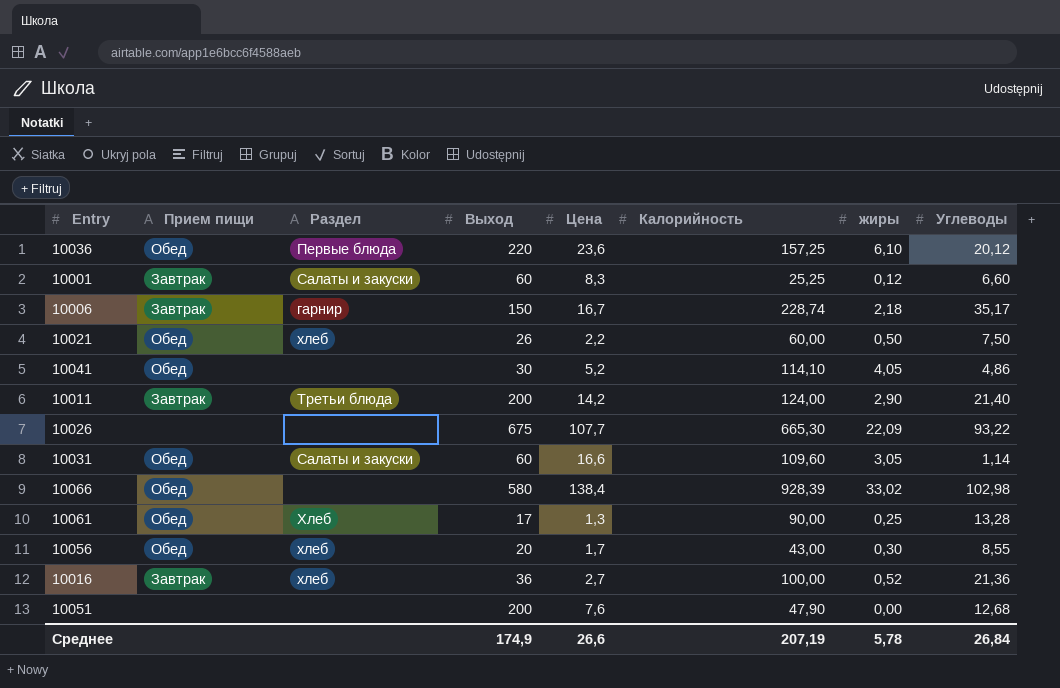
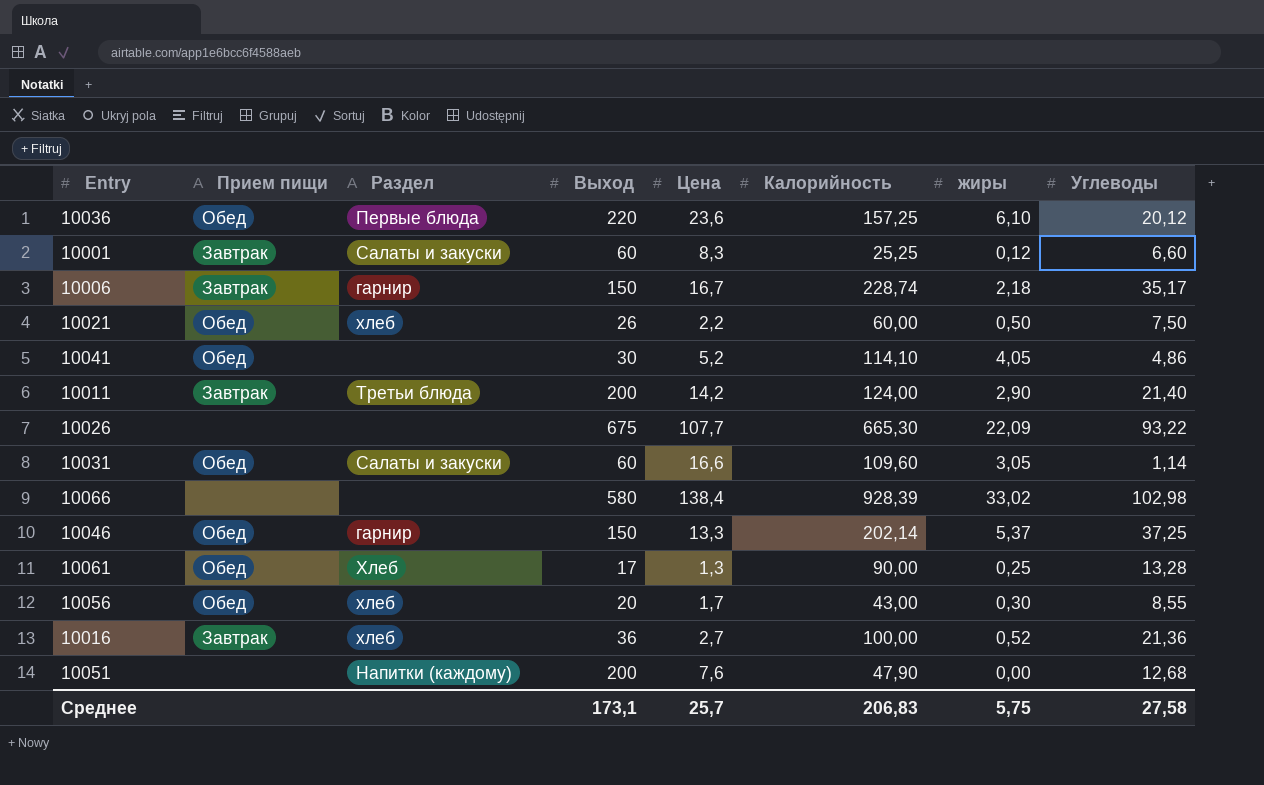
10066 | Прием пищи: Обед -> none
row 10046: none -> Обед | гарнир | 150 | 13,3 | 202,14 | 5,37 | 37,25
10051 | Раздел: none -> Напитки (каждому)
Среднее | Выход: 174,9 -> 173,1
Среднее | Цена: 26,6 -> 25,7
Среднее | Калорийность: 207,19 -> 206,83
Среднее | жиры: 5,78 -> 5,75
Среднее | Углеводы: 26,84 -> 27,58

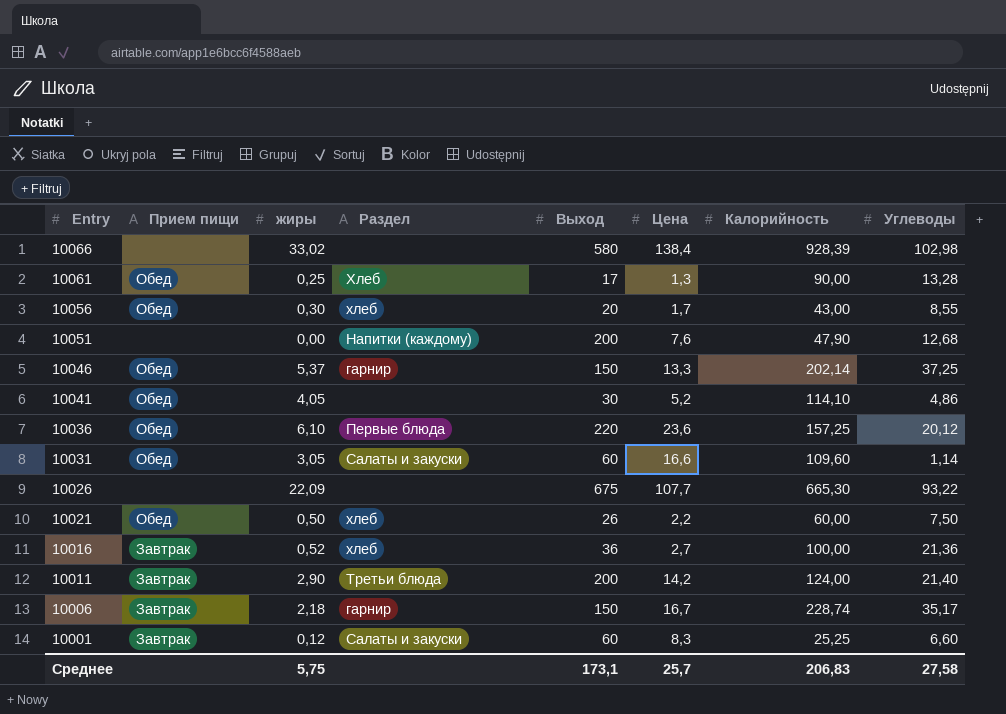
row order: none -> Entry descending
column жиры | position: 7 -> 3

